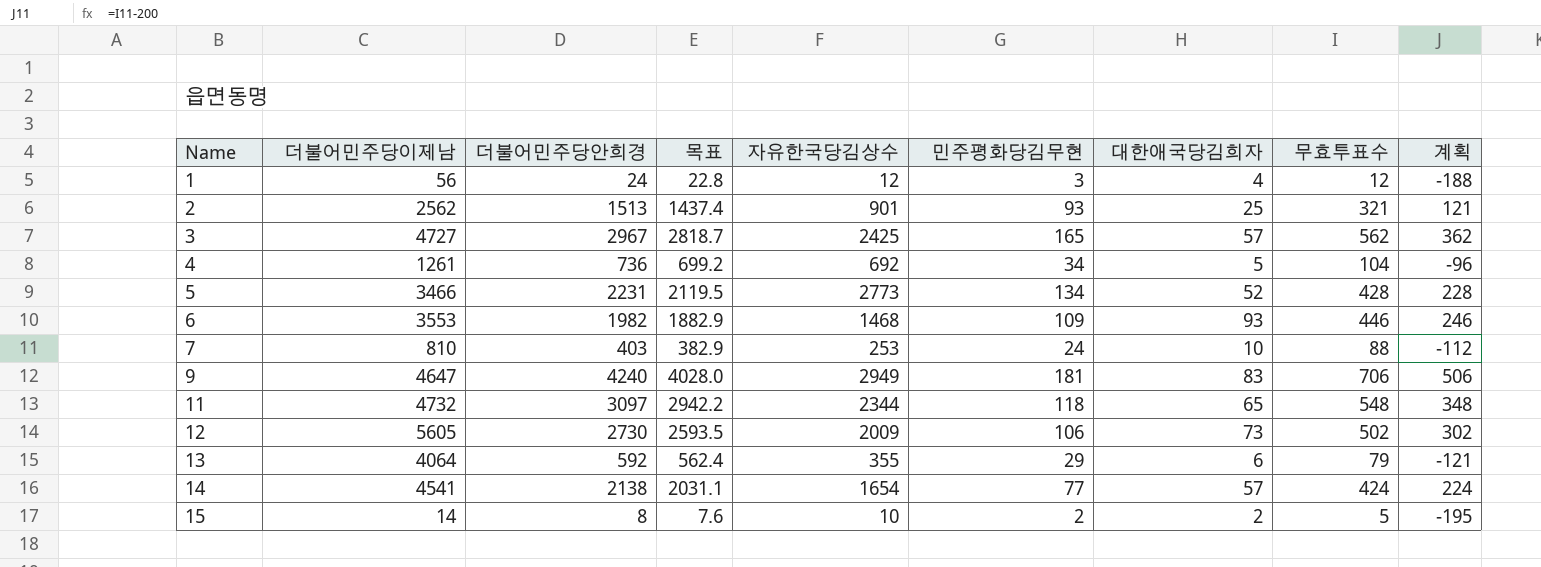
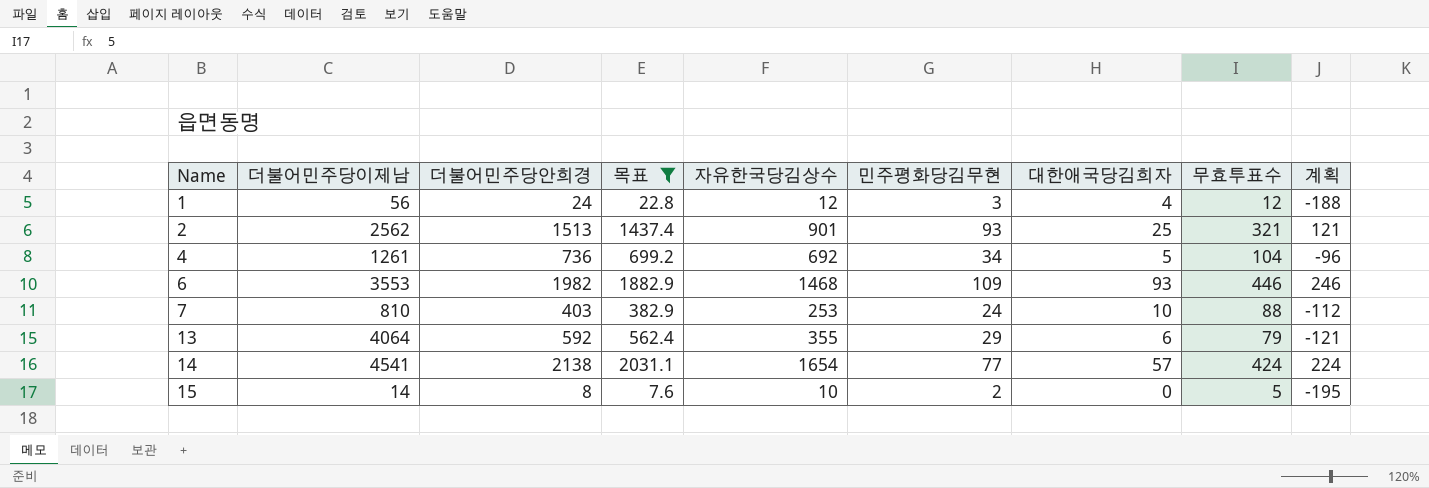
filter: none -> 목표 <= 2031.1
15 | 대한애국당김희자: 2 -> 0

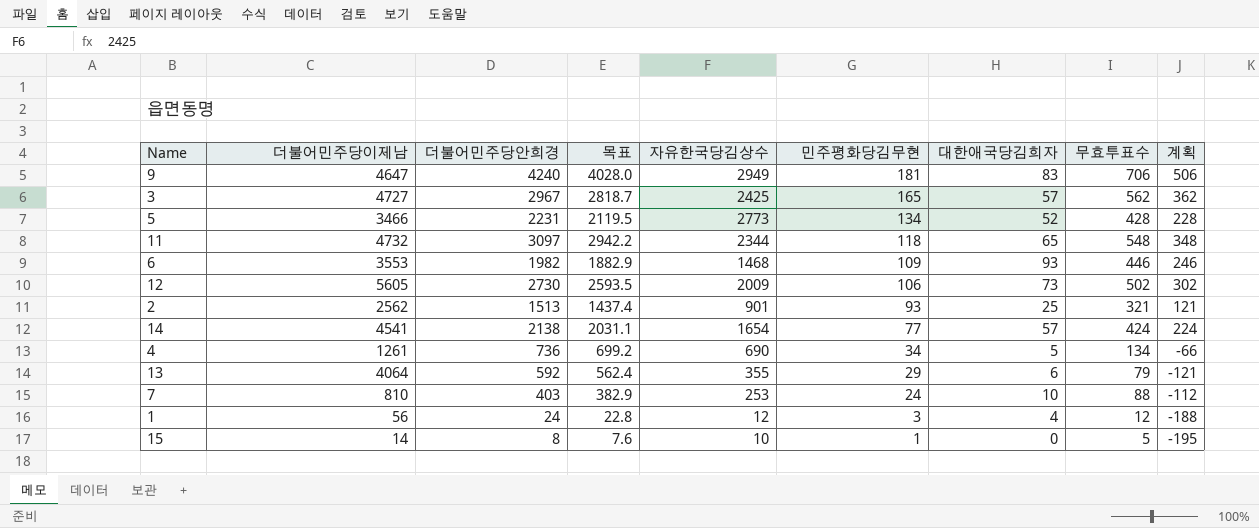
filter: 목표 <= 2031.1 -> none
row order: Name ascending -> 민주평화당김무현 descending
4 | 자유한국당김상수: 692 -> 690
4 | 무효투표수: 104 -> 134
4 | 계획: -96 -> -66
15 | 민주평화당김무현: 2 -> 1

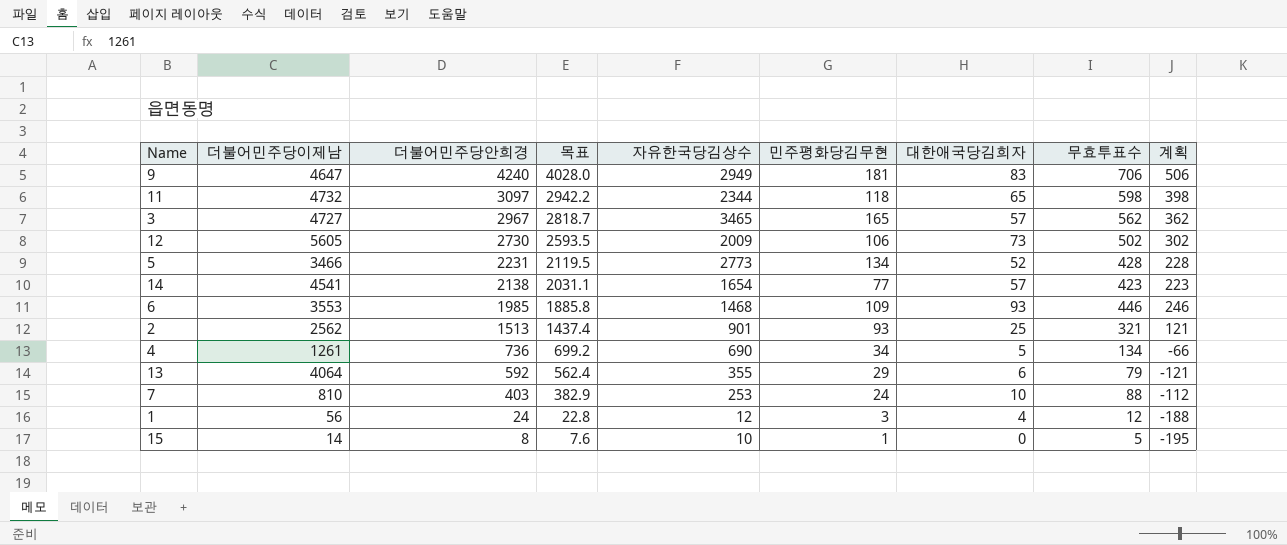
row order: 민주평화당김무현 descending -> 더불어민주당안희경 descending
11 | 무효투표수: 548 -> 598
11 | 계획: 348 -> 398
3 | 자유한국당김상수: 2425 -> 3465
14 | 무효투표수: 424 -> 423
14 | 계획: 224 -> 223
6 | 더불어민주당안희경: 1982 -> 1985
6 | 목표: 1882.9 -> 1885.8

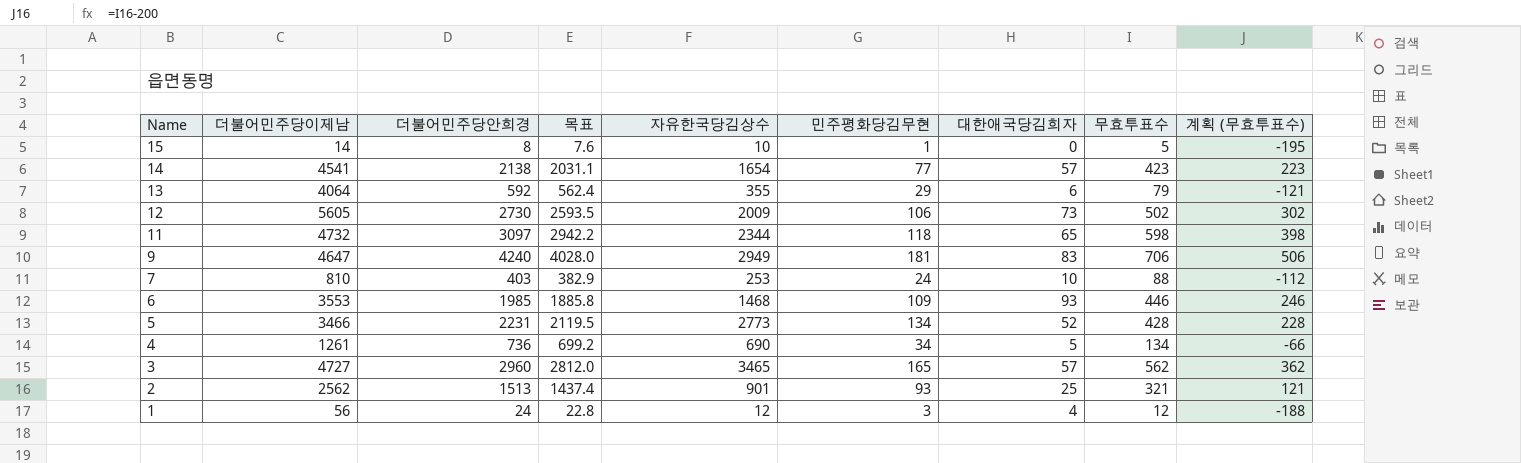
row order: 더불어민주당안희경 descending -> Name descending
column name: 계획 -> 계획 (무효투표수)
3 | 더불어민주당안희경: 2967 -> 2960
3 | 목표: 2818.7 -> 2812.0

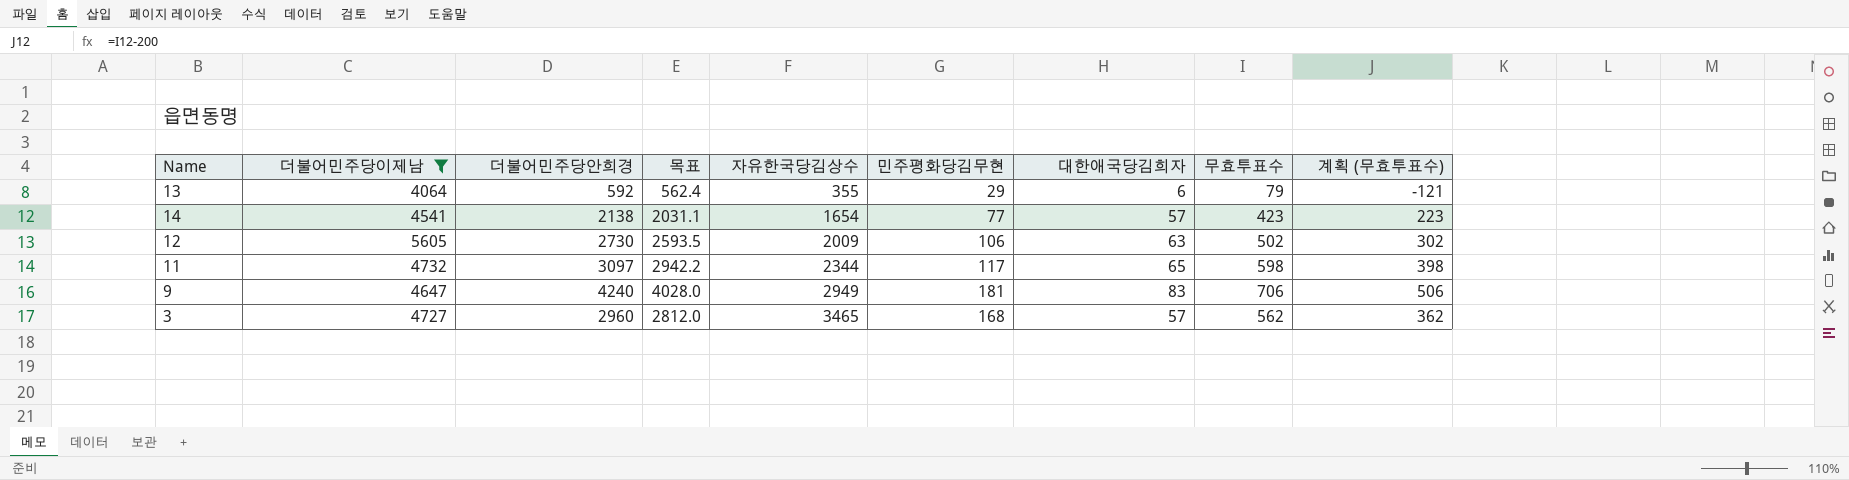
filter: none -> 더불어민주당이제남 >= 4064
row order: Name descending -> 자유한국당김상수 ascending
12 | 대한애국당김희자: 73 -> 63
11 | 민주평화당김무현: 118 -> 117
3 | 민주평화당김무현: 165 -> 168

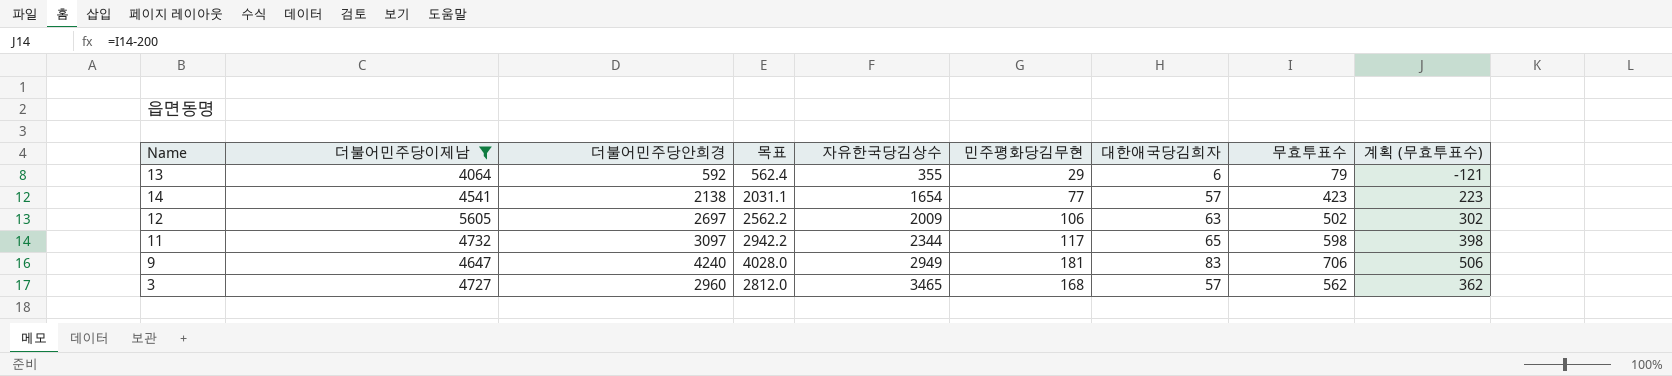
12 | 더불어민주당안희경: 2730 -> 2697
12 | 목표: 2593.5 -> 2562.2

